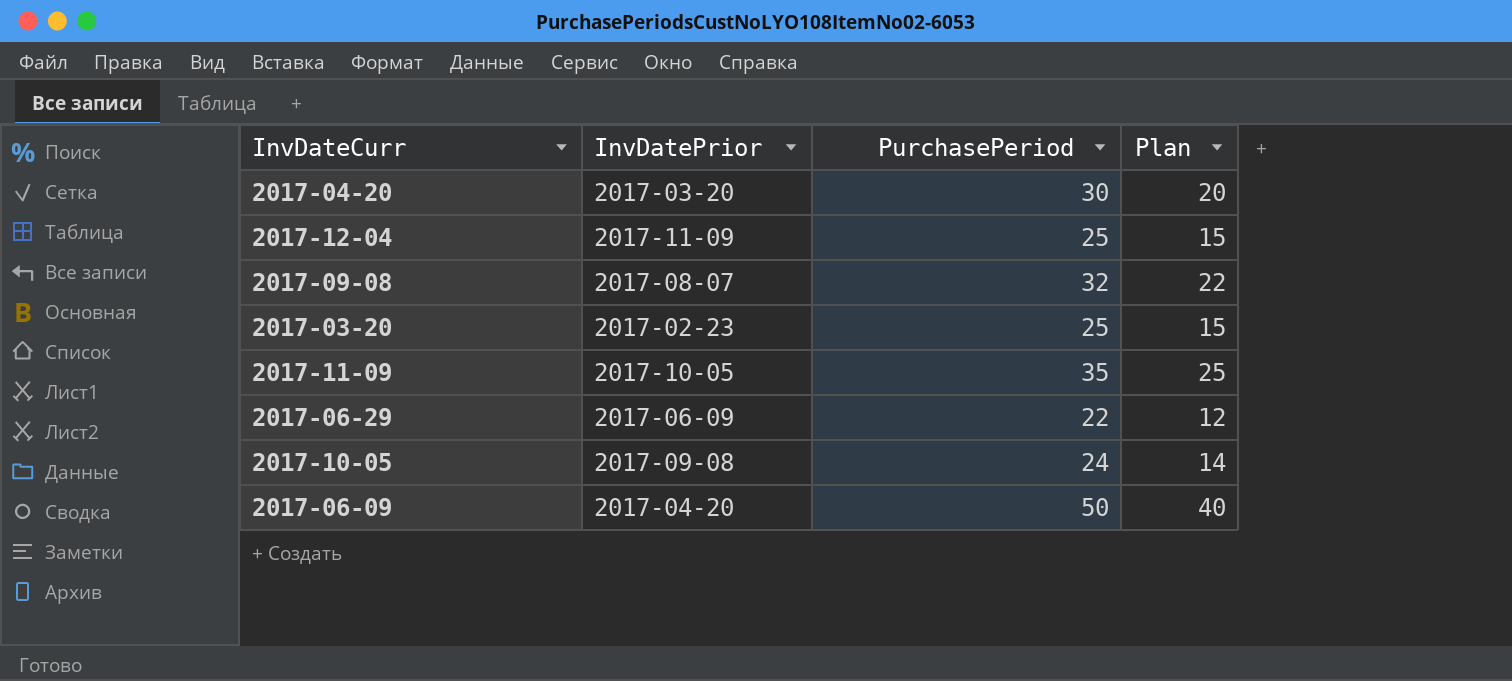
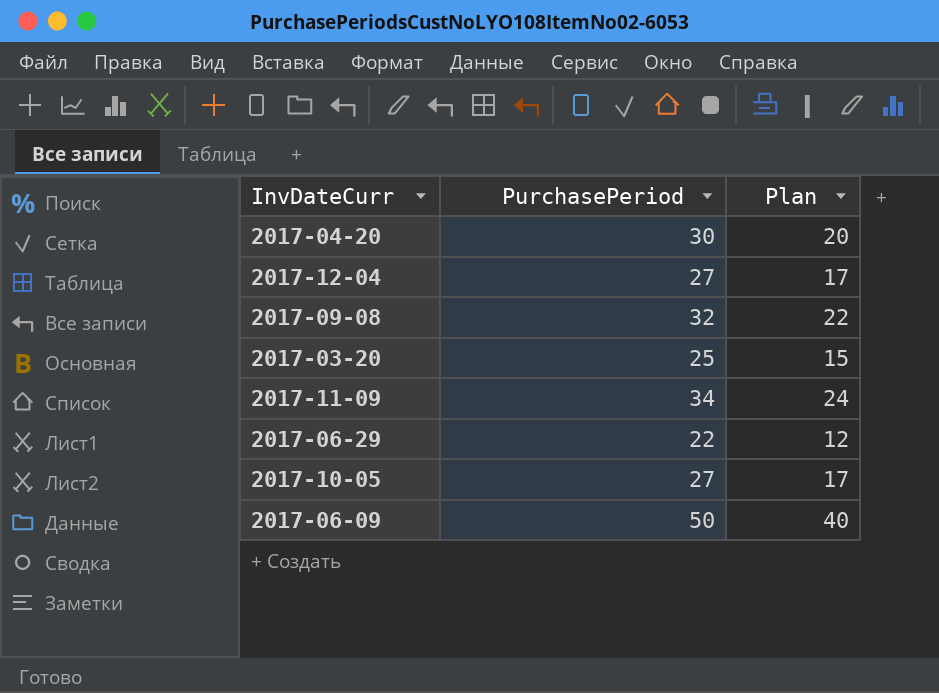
column InvDatePrior | position: 2 -> none
2017-12-04 | PurchasePeriod: 25 -> 27
2017-12-04 | Plan: 15 -> 17
2017-11-09 | PurchasePeriod: 35 -> 34
2017-11-09 | Plan: 25 -> 24
2017-10-05 | PurchasePeriod: 24 -> 27
2017-10-05 | Plan: 14 -> 17

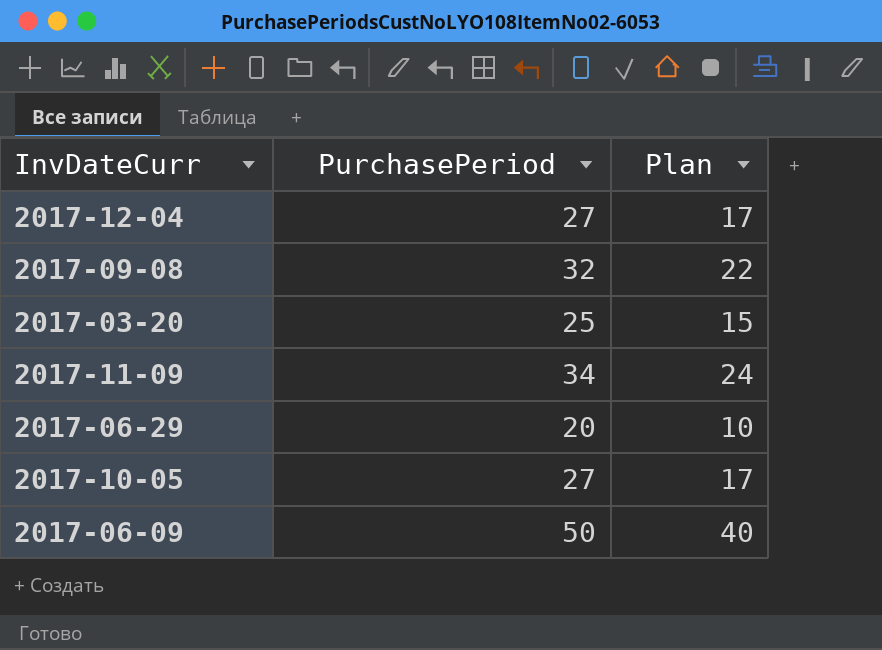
row 2017-04-20: 30 | 20 -> none
2017-06-29 | PurchasePeriod: 22 -> 20
2017-06-29 | Plan: 12 -> 10

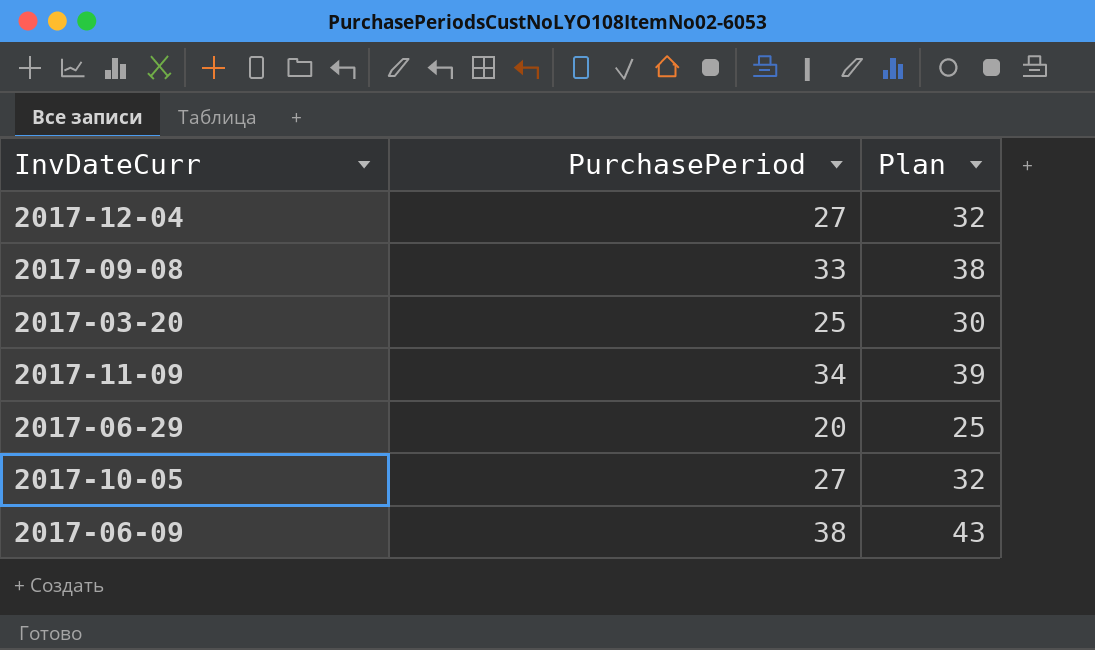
column Plan | formula: [PurchasePeriod] - 10 -> [PurchasePeriod] + 5
2017-09-08 | PurchasePeriod: 32 -> 33
2017-06-09 | PurchasePeriod: 50 -> 38

